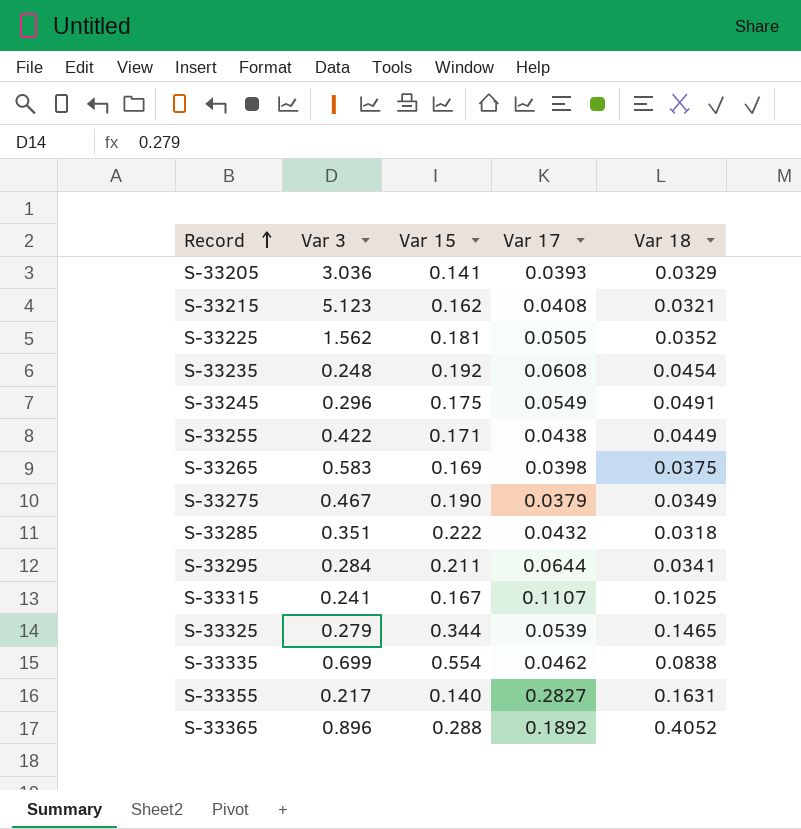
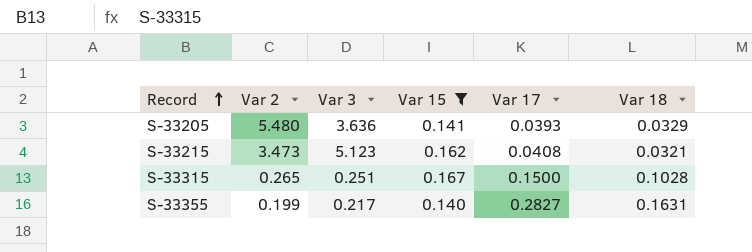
filter: none -> Var 15 <= 0.167
column Var 2 | position: none -> 2
S-33205 | Var 3: 3.036 -> 3.636
S-33315 | Var 3: 0.241 -> 0.251
S-33315 | Var 17: 0.1107 -> 0.1500
S-33315 | Var 18: 0.1025 -> 0.1028

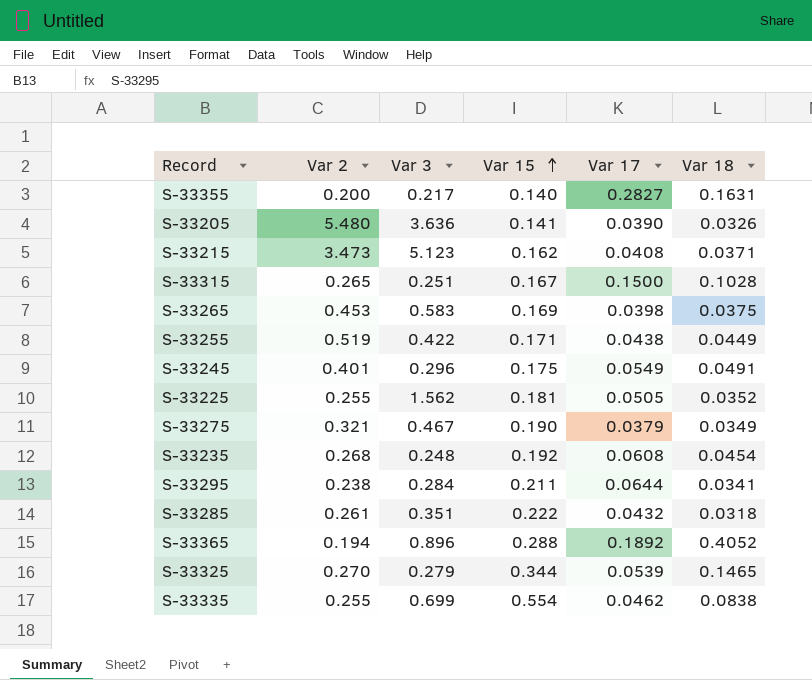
filter: Var 15 <= 0.167 -> none
row order: Record ascending -> Var 15 ascending
S-33355 | Var 2: 0.199 -> 0.200
S-33205 | Var 17: 0.0393 -> 0.0390
S-33205 | Var 18: 0.0329 -> 0.0326
S-33215 | Var 18: 0.0321 -> 0.0371

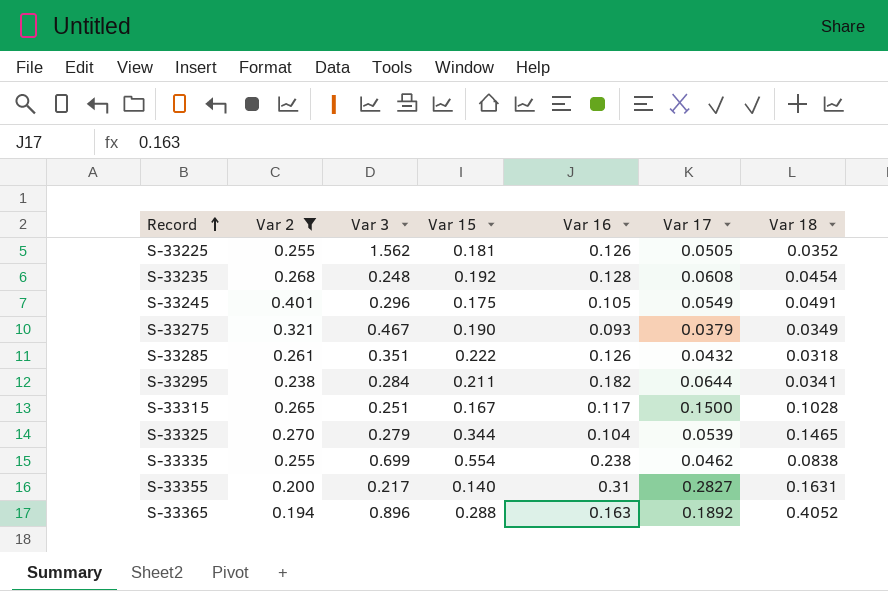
filter: none -> Var 2 <= 0.401
row order: Var 15 ascending -> Record ascending
column Var 16 | position: none -> 5

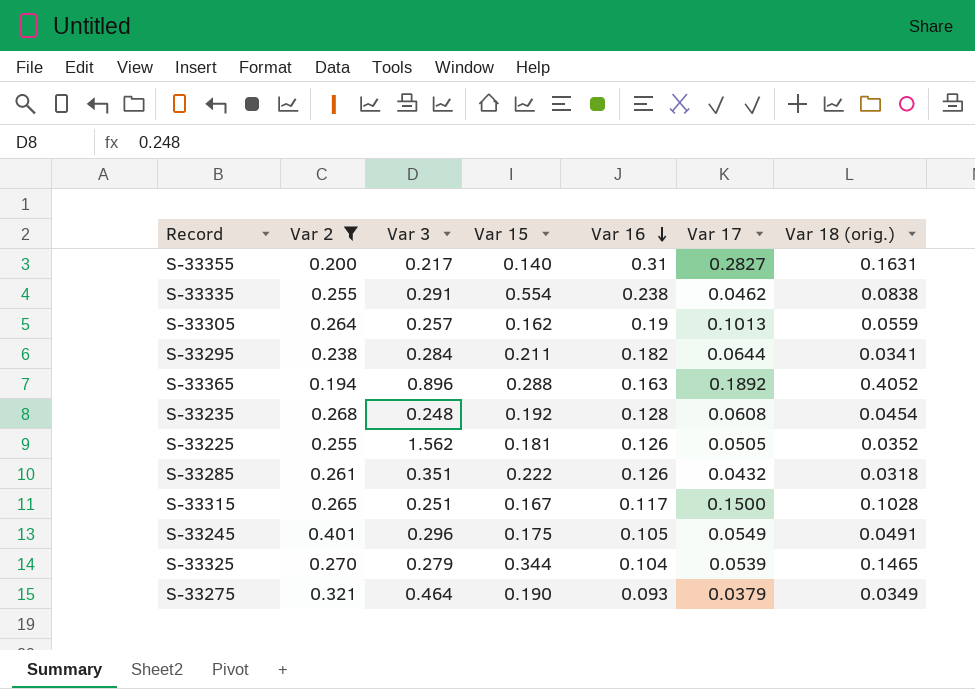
row order: Record ascending -> Var 16 descending
column name: Var 18 -> Var 18 (orig.)
S-33335 | Var 3: 0.699 -> 0.291
row S-33305: none -> 0.264 | 0.257 | 0.162 | 0.19 | 0.1013 | 0.0559
S-33275 | Var 3: 0.467 -> 0.464

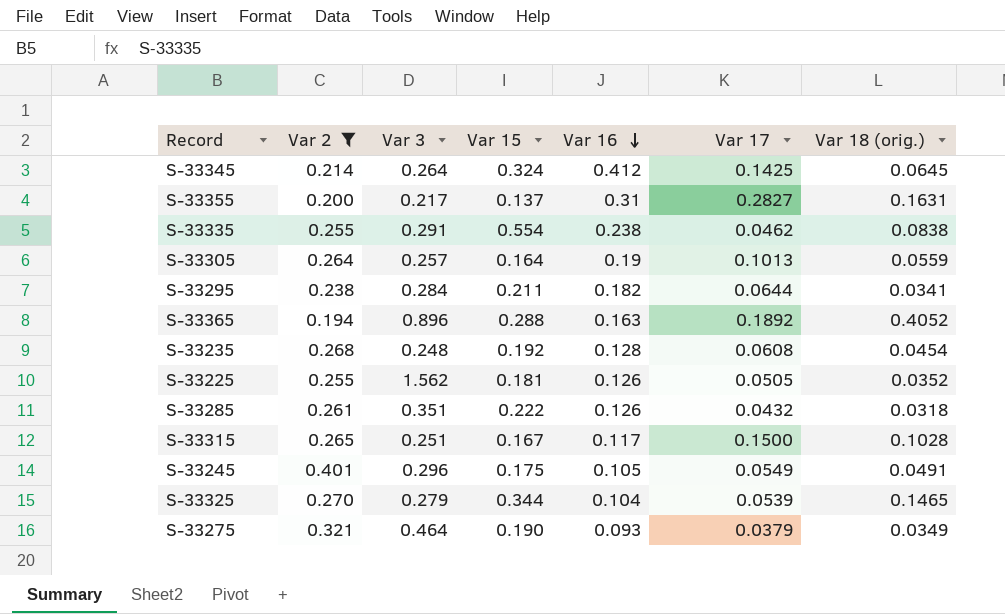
row S-33345: none -> 0.214 | 0.264 | 0.324 | 0.412 | 0.1425 | 0.0645
S-33355 | Var 15: 0.140 -> 0.137
S-33305 | Var 15: 0.162 -> 0.164

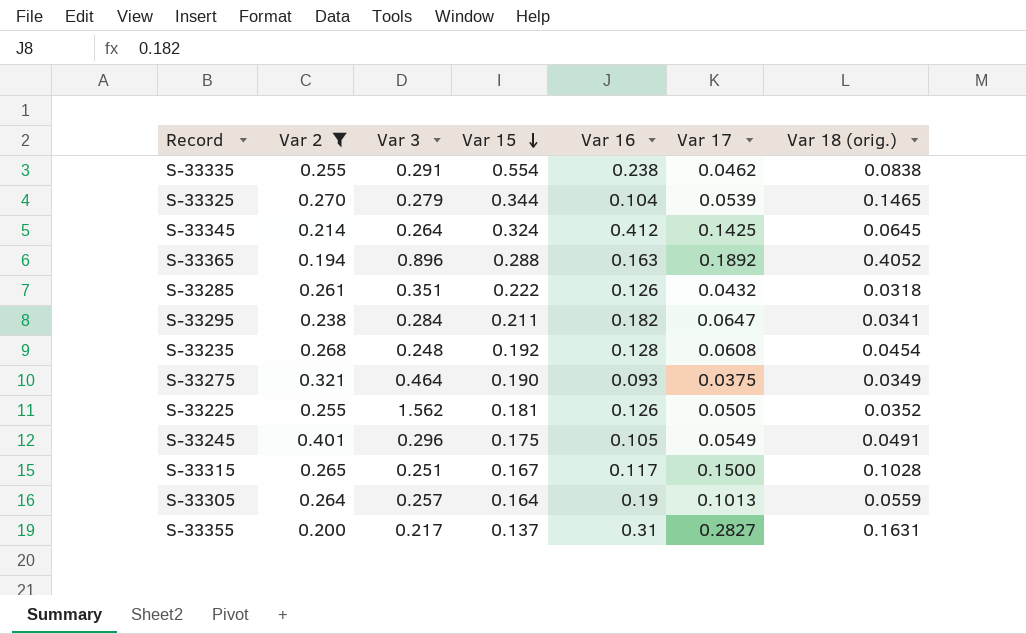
row order: Var 16 descending -> Var 15 descending
S-33295 | Var 17: 0.0644 -> 0.0647
S-33275 | Var 17: 0.0379 -> 0.0375

